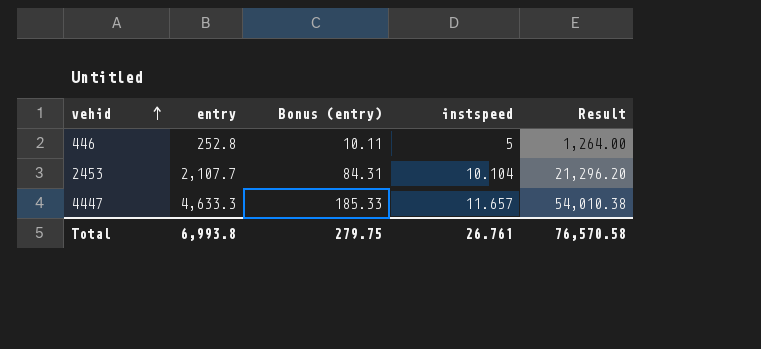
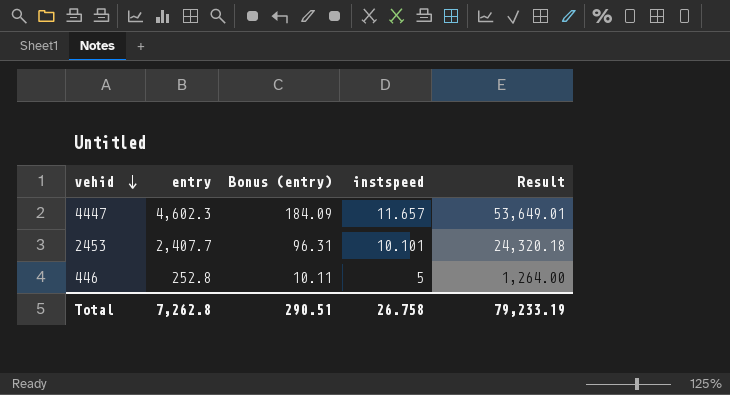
row order: vehid ascending -> vehid descending
4447 | entry: 4,633.3 -> 4,602.3
4447 | Bonus (entry): 185.33 -> 184.09
4447 | Result: 54,010.38 -> 53,649.01
2453 | entry: 2,107.7 -> 2,407.7
2453 | Bonus (entry): 84.31 -> 96.31
2453 | instspeed: 10.104 -> 10.101
2453 | Result: 21,296.20 -> 24,320.18
Total | entry: 6,993.8 -> 7,262.8
Total | Bonus (entry): 279.75 -> 290.51
Total | instspeed: 26.761 -> 26.758
Total | Result: 76,570.58 -> 79,233.19

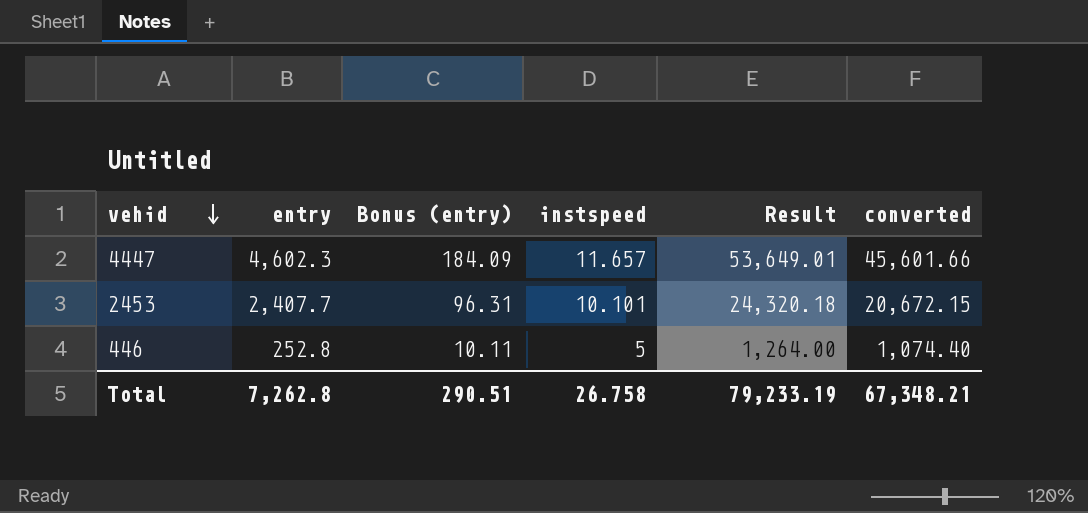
column converted | formula: none -> [Result] * 0.85

